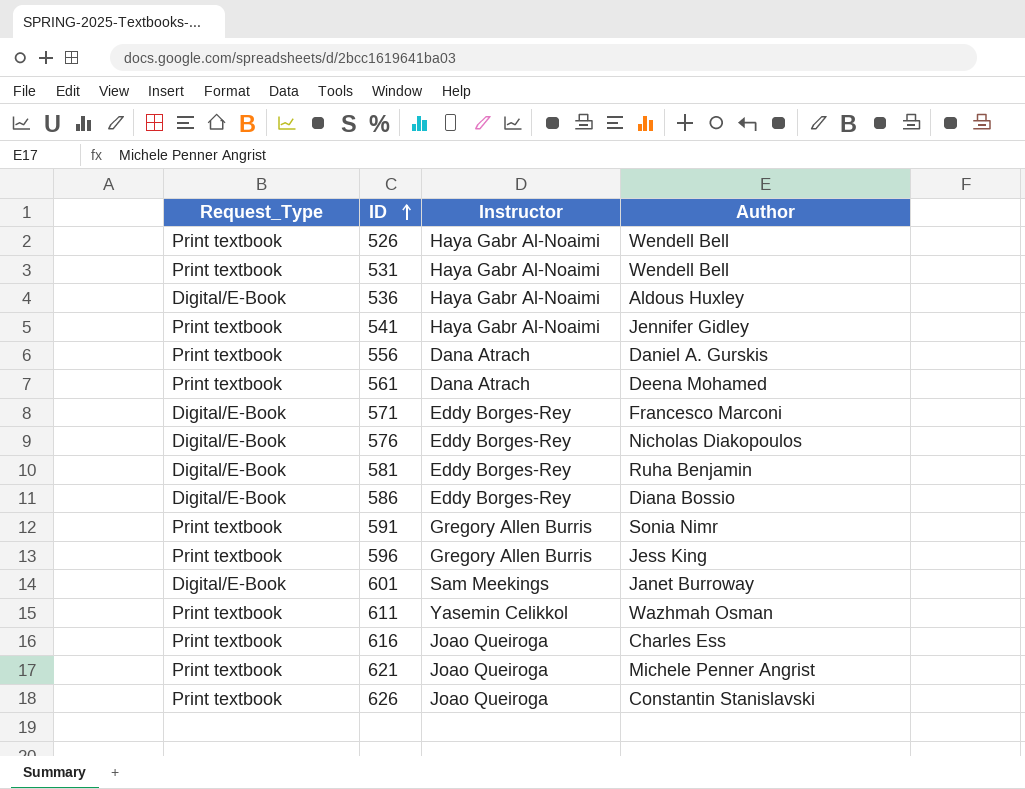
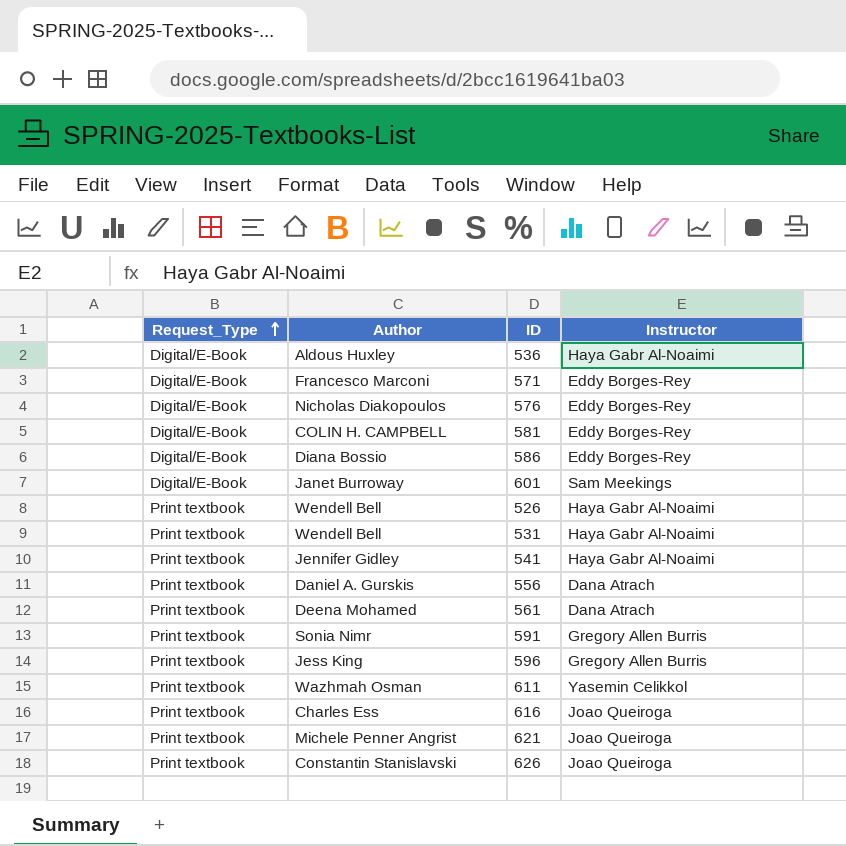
row order: ID ascending -> Request_Type ascending
column Author | position: 4 -> 2
581 | Author: Ruha Benjamin -> COLIN H. CAMPBELL

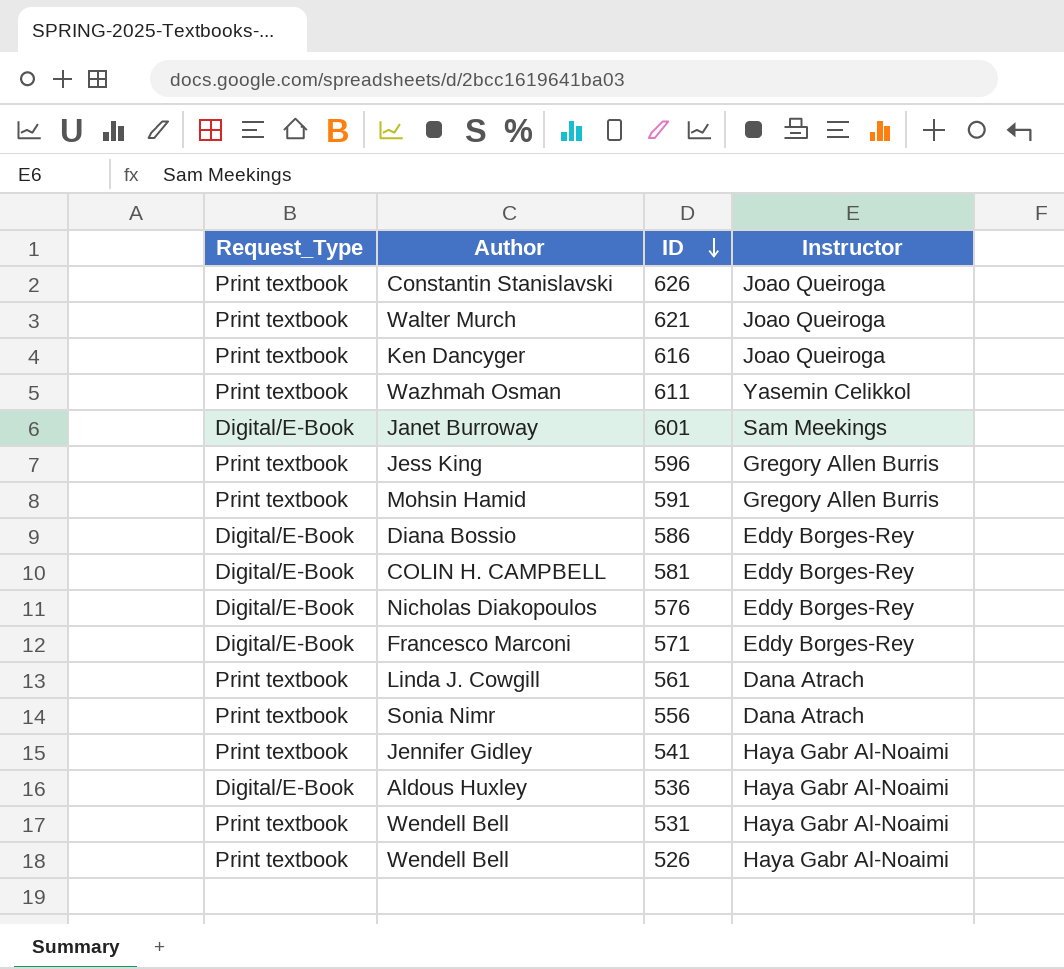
row order: Request_Type ascending -> ID descending
621 | Author: Michele Penner Angrist -> Walter Murch
616 | Author: Charles Ess -> Ken Dancyger
591 | Author: Sonia Nimr -> Mohsin Hamid
561 | Author: Deena Mohamed -> Linda J. Cowgill
556 | Author: Daniel A. Gurskis -> Sonia Nimr

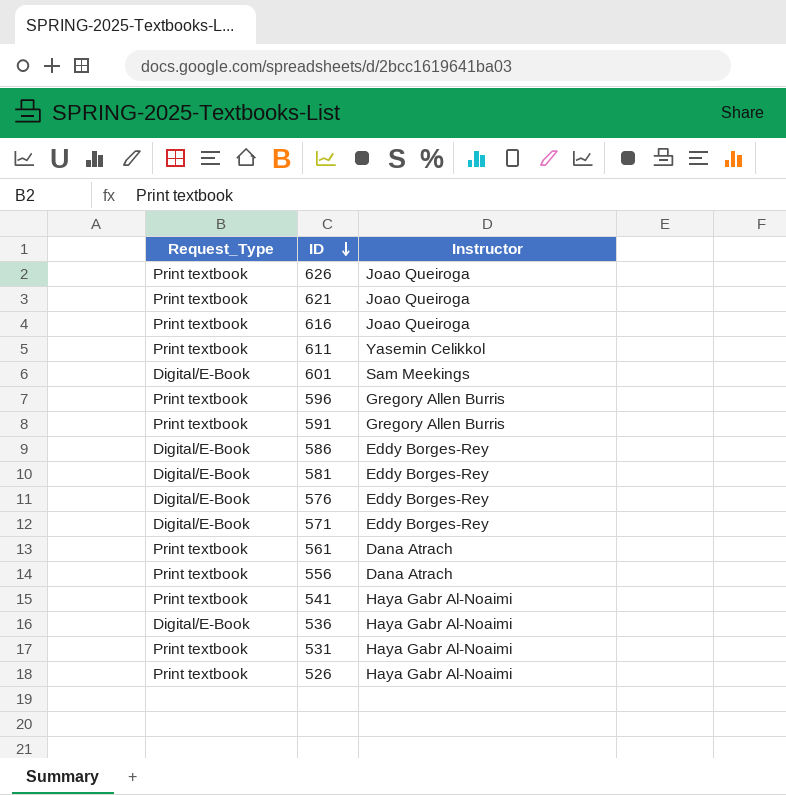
column Author | position: 2 -> none

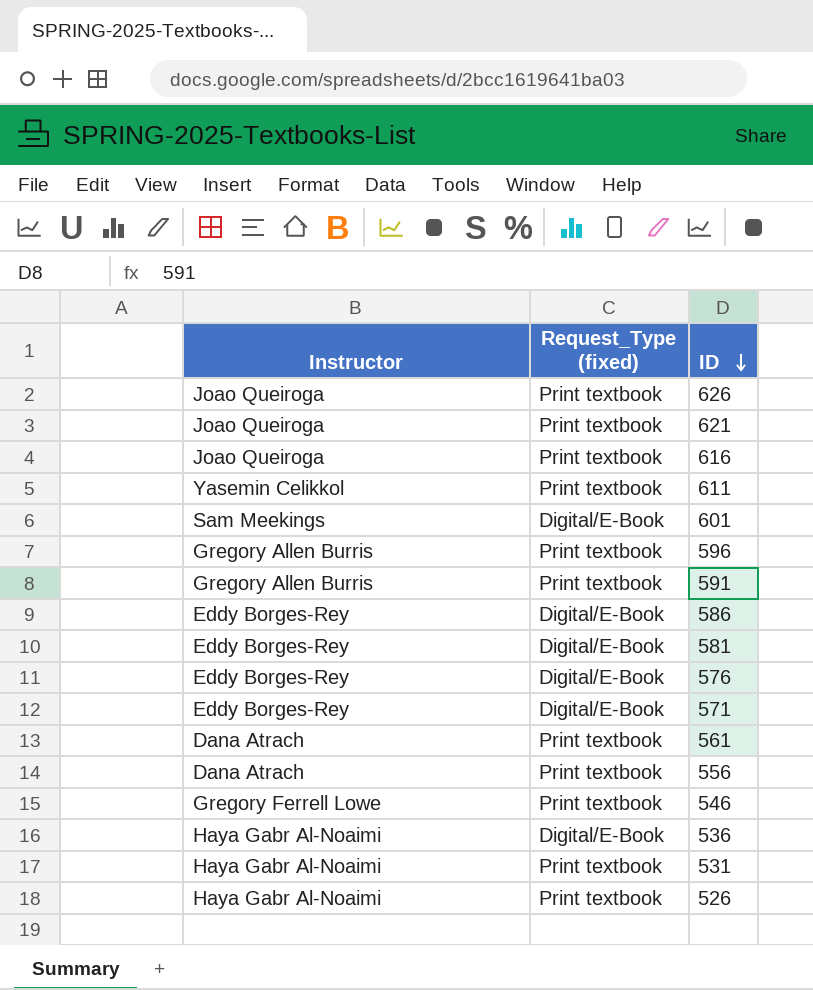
column Instructor | position: 3 -> 1
column name: Request_Type -> Request_Type (fixed)
row 541: Print textbook | Haya Gabr Al-Noaimi -> none
row 546: none -> Gregory Ferrell Lowe | Print textbook

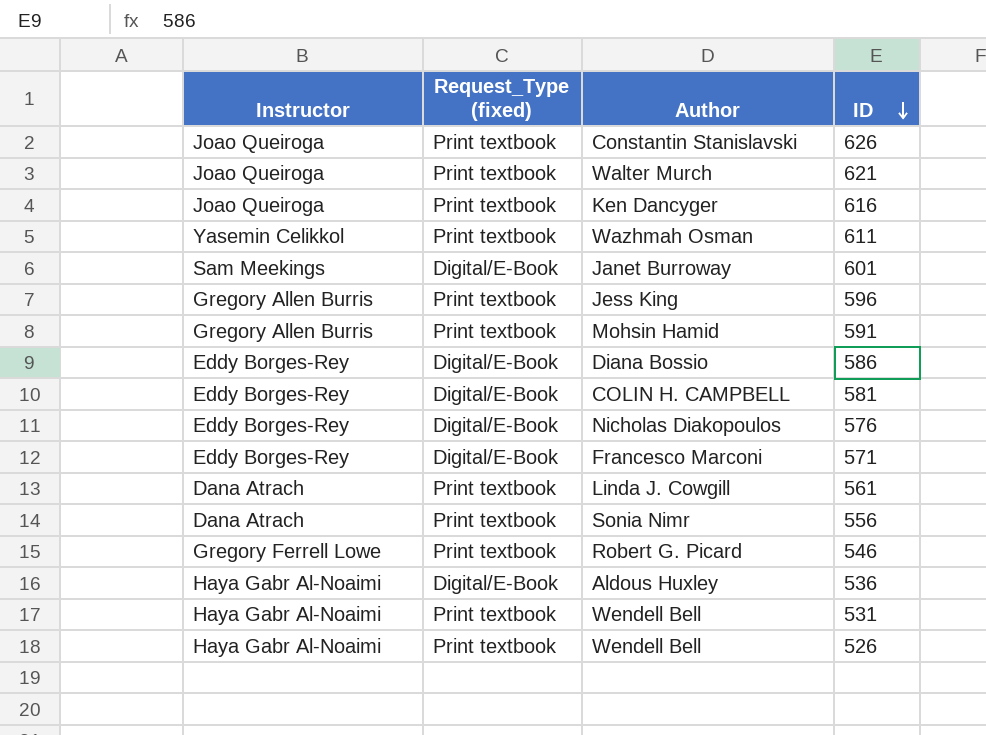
column Author | position: none -> 3

